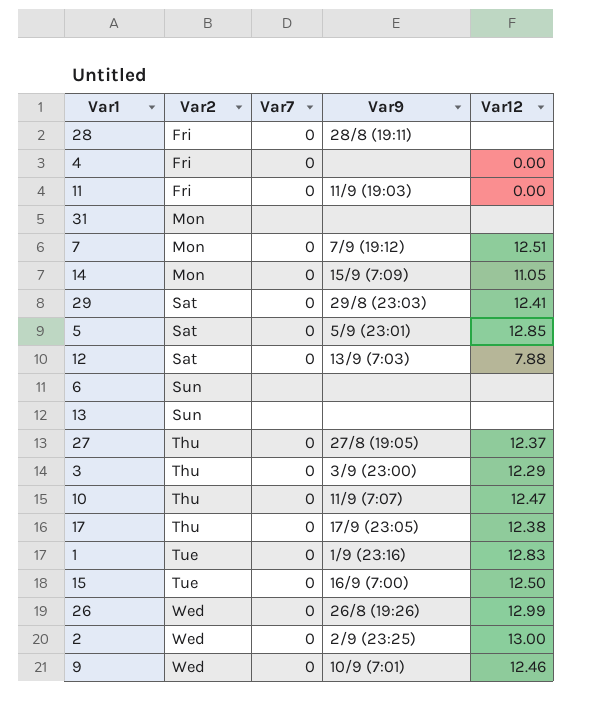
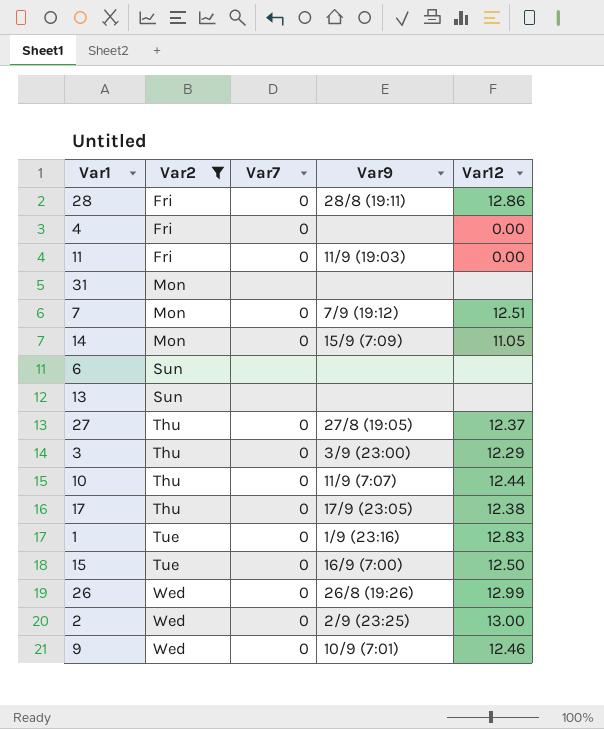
filter: none -> Var2 != Sat
28 | Var12: none -> 12.86
10 | Var12: 12.47 -> 12.44

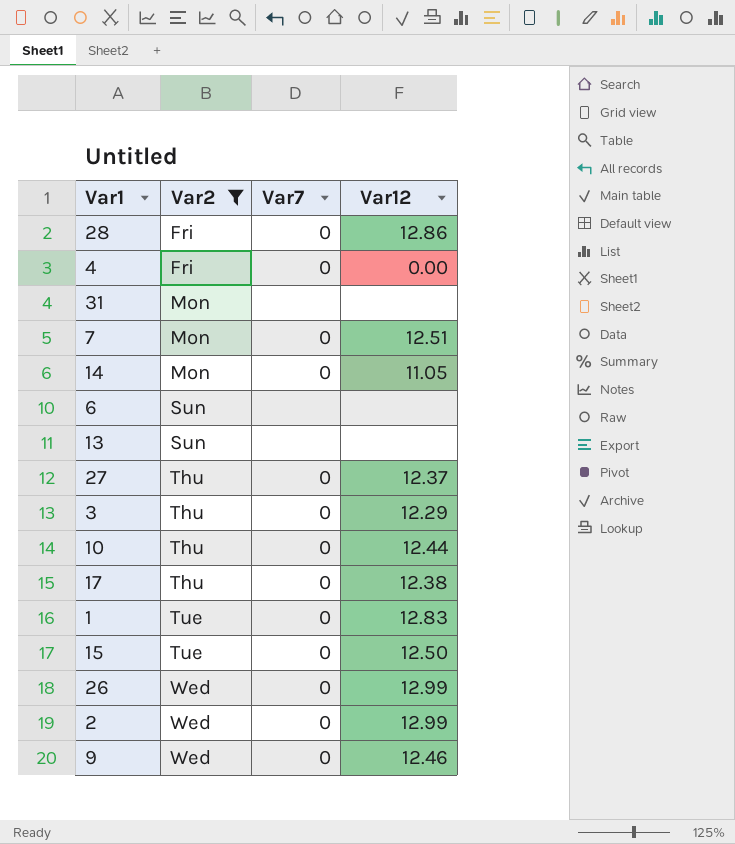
column Var9 | position: 4 -> none
row 11: Fri | 0 | 11/9 (19:03) | 0.00 -> none
2 | Var12: 13.00 -> 12.99

